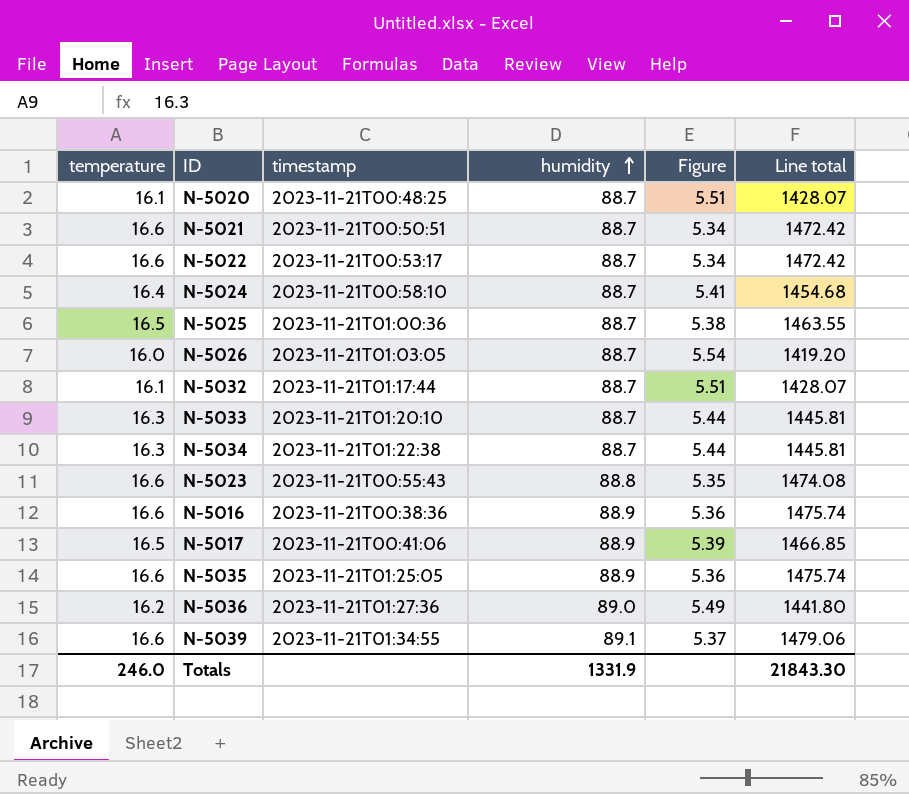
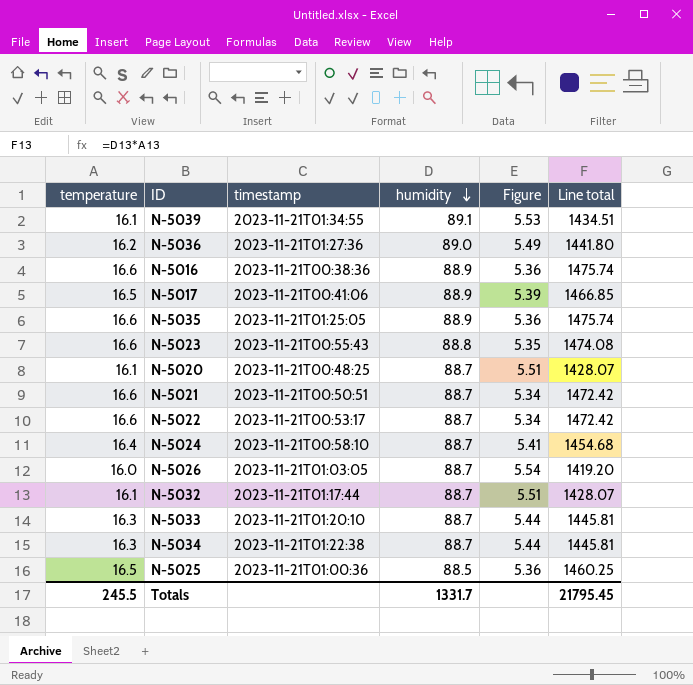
row order: humidity ascending -> humidity descending
N-5039 | temperature: 16.6 -> 16.1
N-5039 | Figure: 5.37 -> 5.53
N-5039 | Line total: 1479.06 -> 1434.51
N-5025 | humidity: 88.7 -> 88.5
N-5025 | Figure: 5.38 -> 5.36
N-5025 | Line total: 1463.55 -> 1460.25
Totals | temperature: 246.0 -> 245.5
Totals | humidity: 1331.9 -> 1331.7
Totals | Line total: 21843.30 -> 21795.45

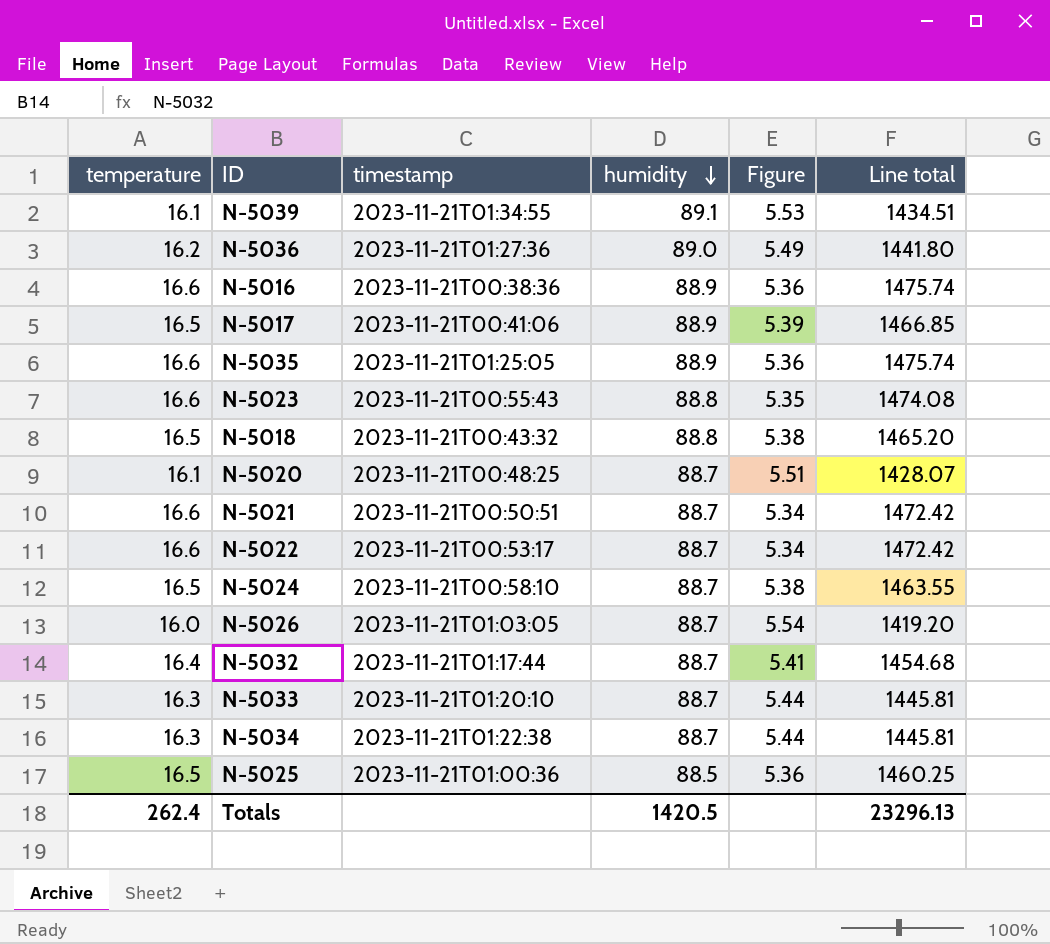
row N-5018: none -> 16.5 | 2023-11-21T00:43:32 | 88.8 | 5.38 | 1465.20
N-5024 | temperature: 16.4 -> 16.5
N-5024 | Figure: 5.41 -> 5.38
N-5024 | Line total: 1454.68 -> 1463.55
N-5032 | temperature: 16.1 -> 16.4
N-5032 | Figure: 5.51 -> 5.41
N-5032 | Line total: 1428.07 -> 1454.68
Totals | temperature: 245.5 -> 262.4
Totals | humidity: 1331.7 -> 1420.5
Totals | Line total: 21795.45 -> 23296.13

